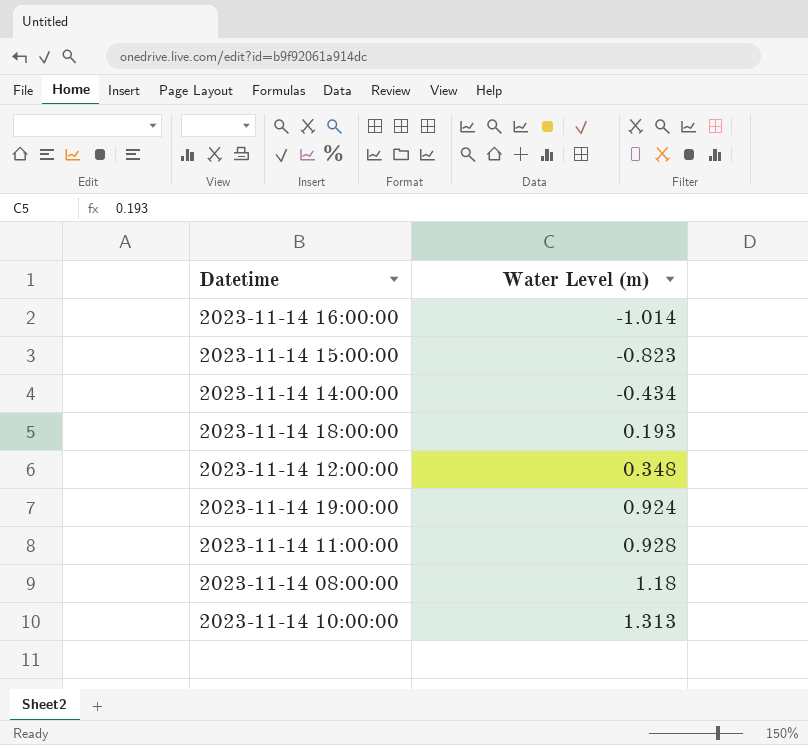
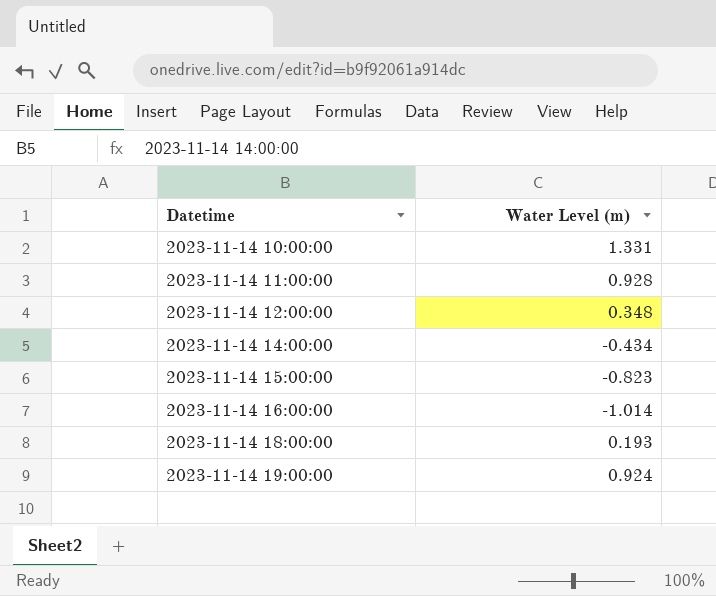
row order: Water Level (m) ascending -> Datetime ascending
row 2023-11-14 08:00:00: 1.18 -> none
2023-11-14 10:00:00 | Water Level (m): 1.313 -> 1.331

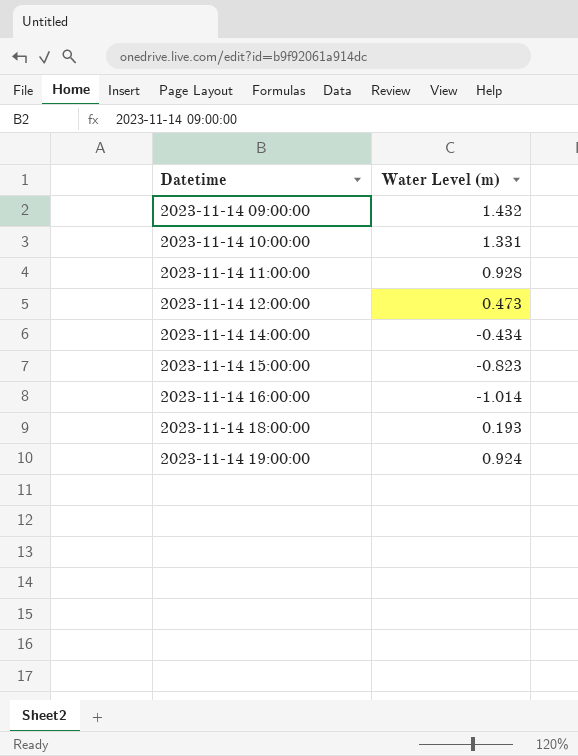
row 2023-11-14 09:00:00: none -> 1.432
2023-11-14 12:00:00 | Water Level (m): 0.348 -> 0.473

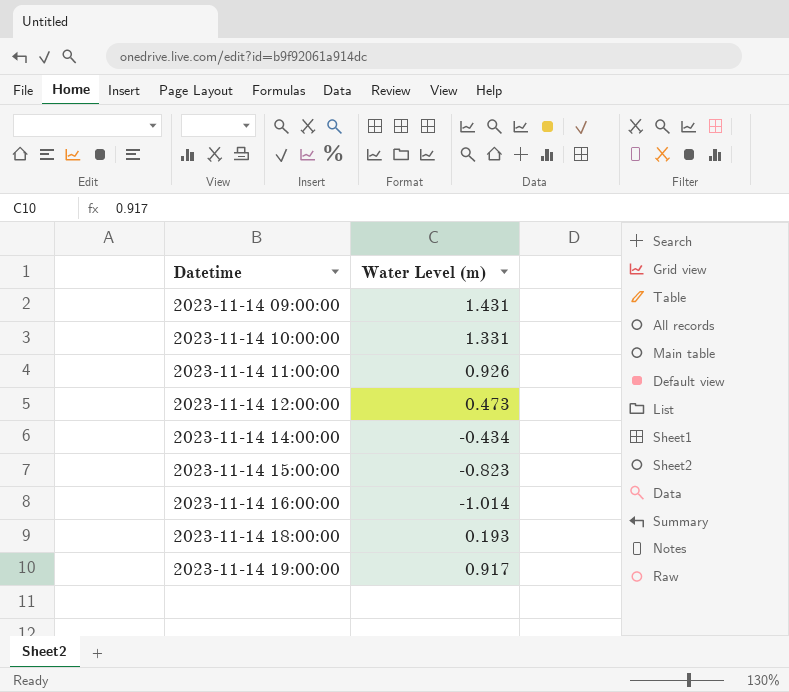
2023-11-14 09:00:00 | Water Level (m): 1.432 -> 1.431
2023-11-14 11:00:00 | Water Level (m): 0.928 -> 0.926
2023-11-14 19:00:00 | Water Level (m): 0.924 -> 0.917

